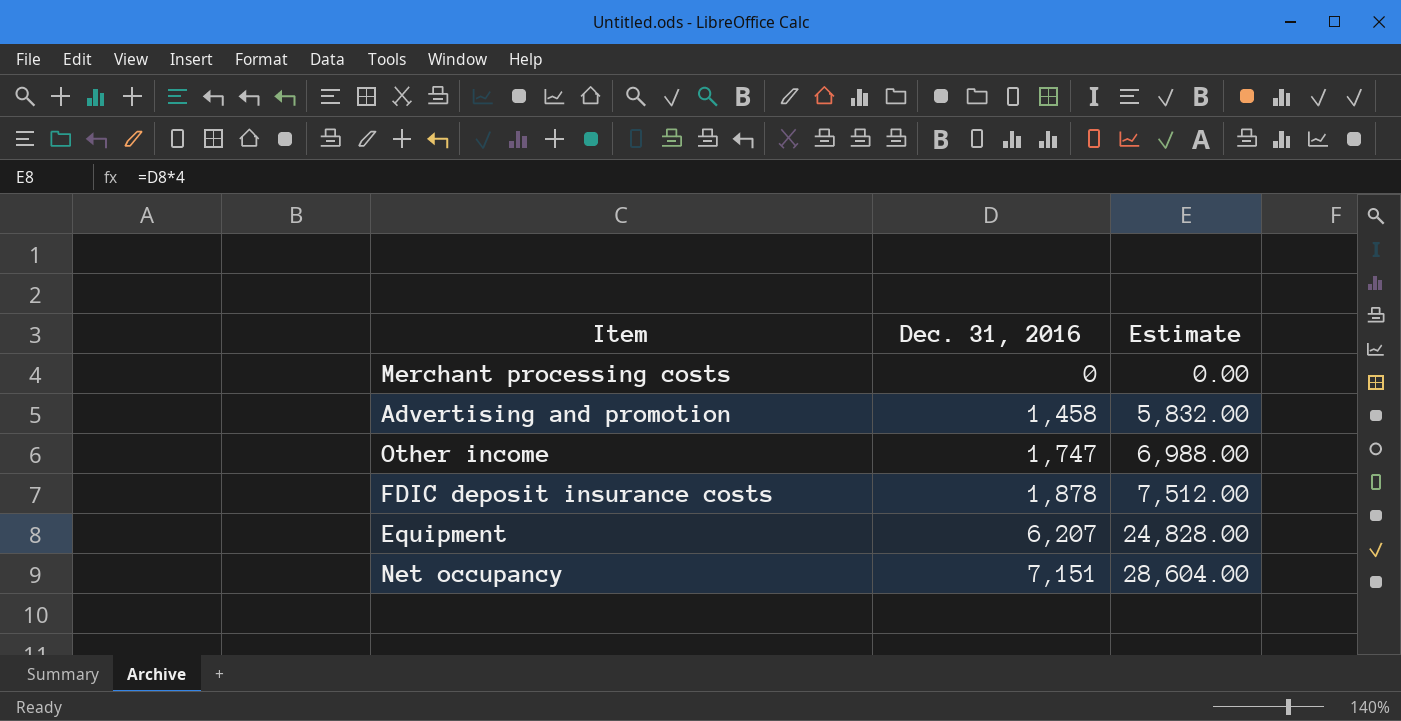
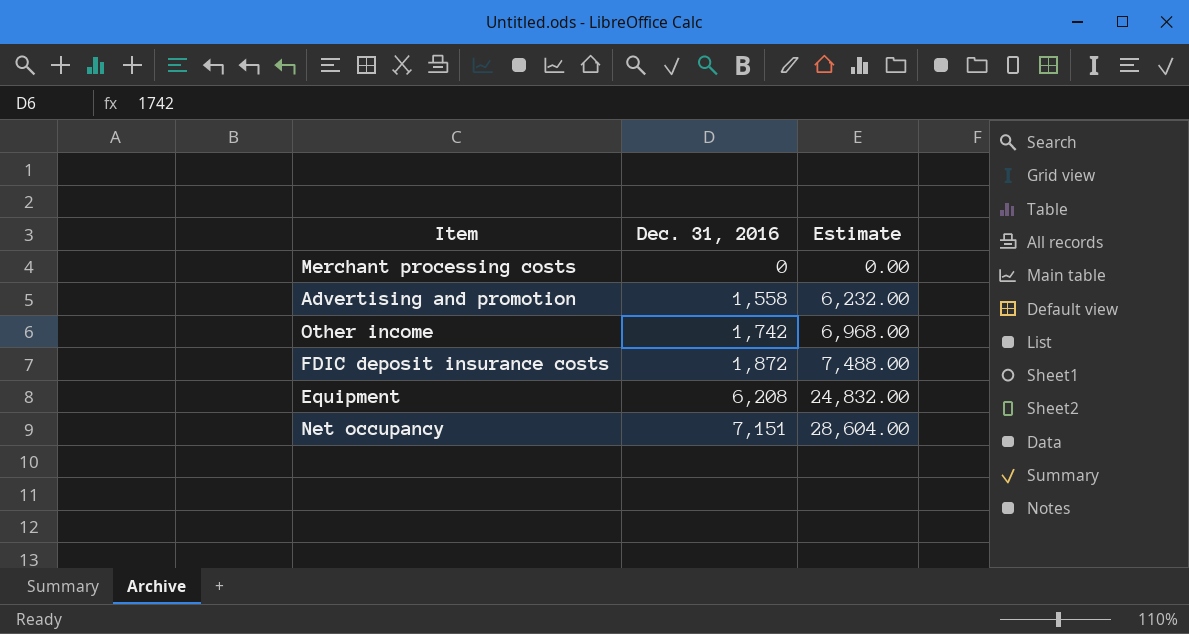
Advertising and promotion | Dec. 31, 2016: 1,458 -> 1,558
Advertising and promotion | Estimate: 5,832.00 -> 6,232.00
Other income | Dec. 31, 2016: 1,747 -> 1,742
Other income | Estimate: 6,988.00 -> 6,968.00
FDIC deposit insurance costs | Dec. 31, 2016: 1,878 -> 1,872
FDIC deposit insurance costs | Estimate: 7,512.00 -> 7,488.00
Equipment | Dec. 31, 2016: 6,207 -> 6,208
Equipment | Estimate: 24,828.00 -> 24,832.00

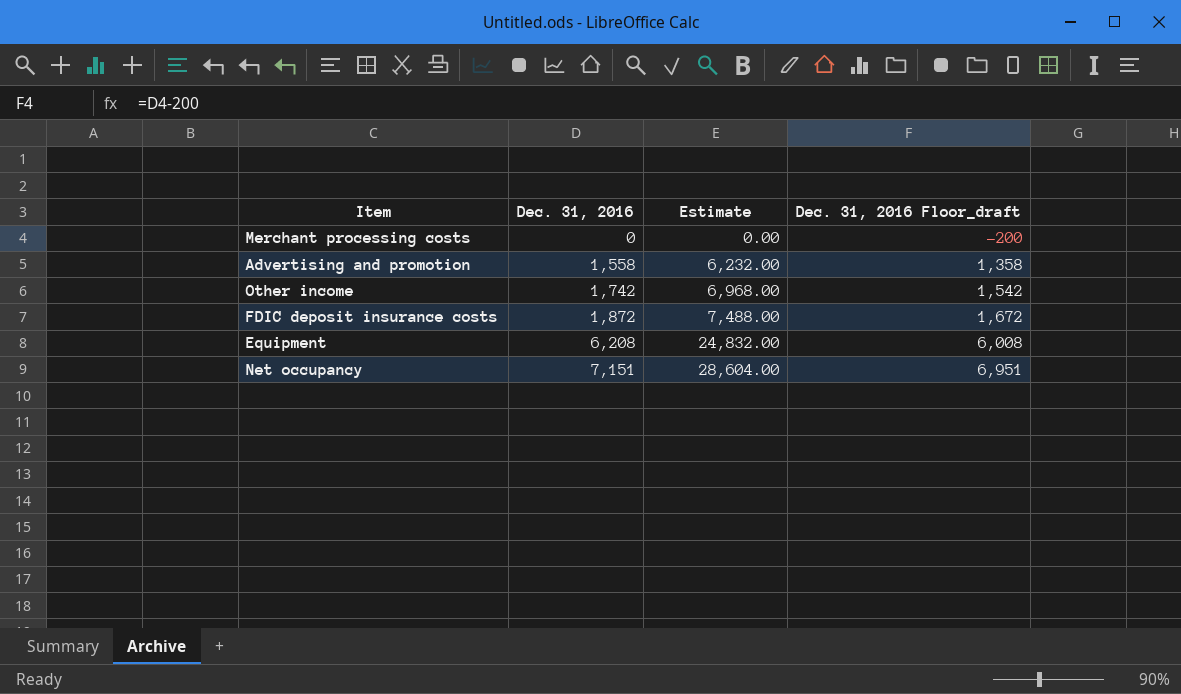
column Dec. 31, 2016 Floor_draft | formula: none -> [Dec. 31, 2016] - 200

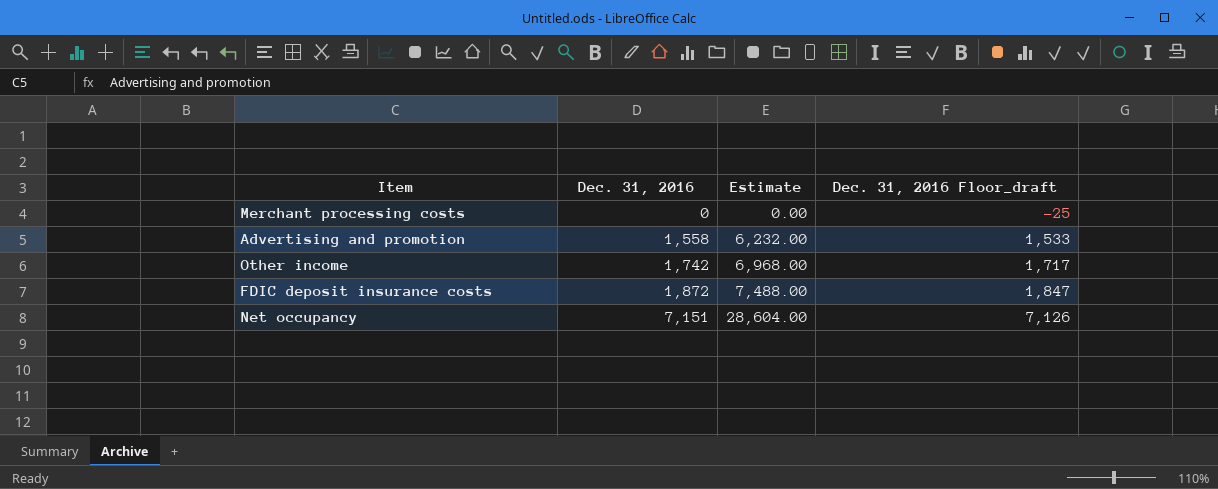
column Dec. 31, 2016 Floor_draft | formula: [Dec. 31, 2016] - 200 -> [Dec. 31, 2016] - 25
row Equipment: 6,208 | 24,832.00 | 6,008 -> none

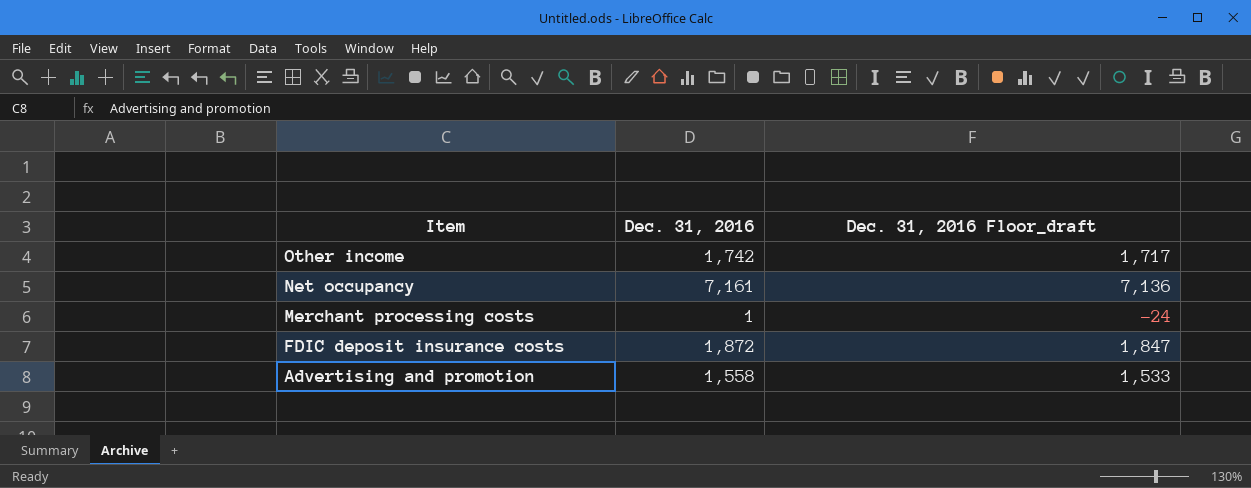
row order: Dec. 31, 2016 ascending -> Item descending
column Estimate | formula: [Dec. 31, 2016] * 4 -> none
Net occupancy | Dec. 31, 2016: 7,151 -> 7,161
Net occupancy | Dec. 31, 2016 Floor_draft: 7,126 -> 7,136
Merchant processing costs | Dec. 31, 2016: 0 -> 1
Merchant processing costs | Dec. 31, 2016 Floor_draft: -25 -> -24

